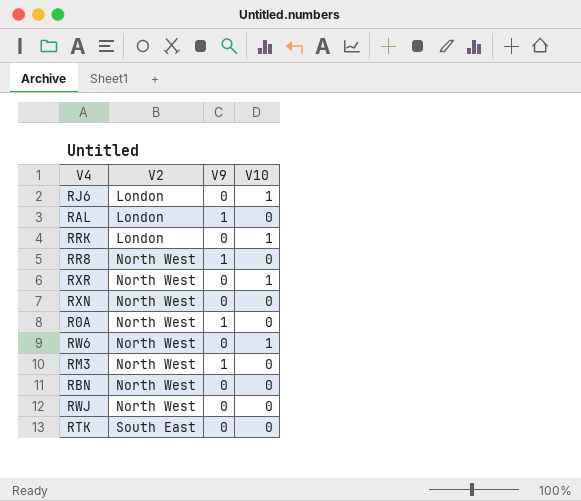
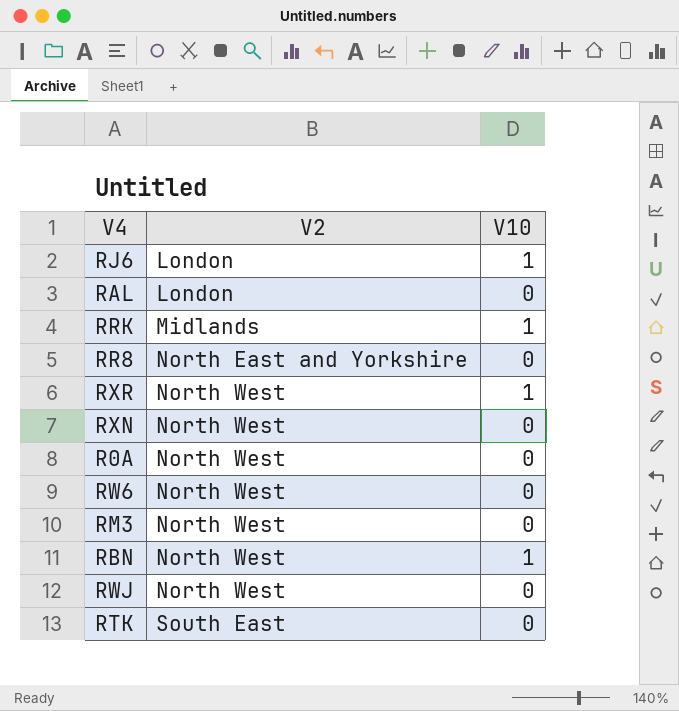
column V9 | position: 3 -> none
RRK | V2: London -> Midlands
RR8 | V2: North West -> North East and Yorkshire
RW6 | V10: 1 -> 0
RBN | V10: 0 -> 1

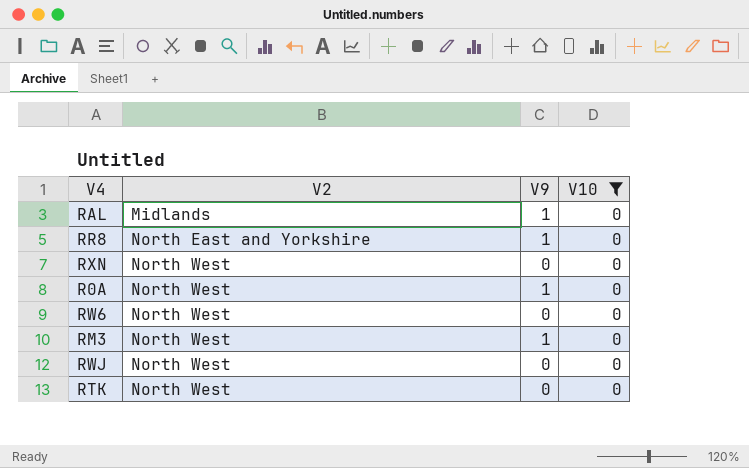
filter: none -> V10 = 0
column V9 | position: none -> 3
RAL | V2: London -> Midlands
RTK | V2: South East -> North West

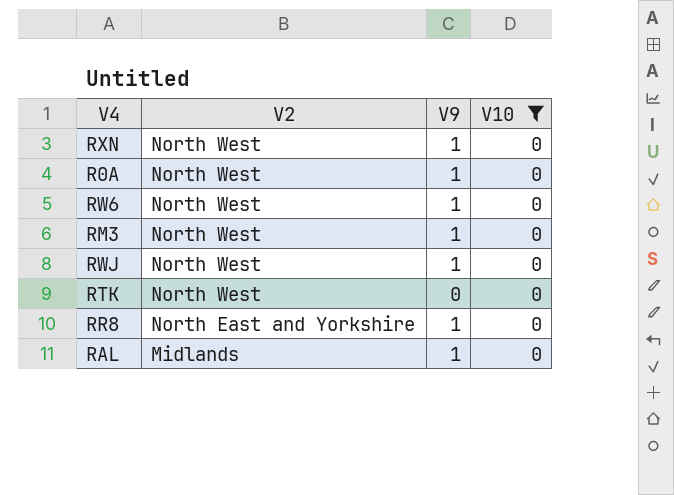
row order: V2 ascending -> V2 descending
RXN | V9: 0 -> 1
RW6 | V9: 0 -> 1
RWJ | V9: 0 -> 1

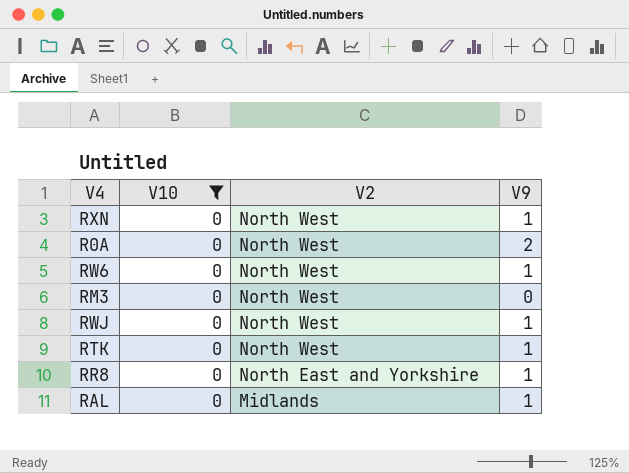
column V10 | position: 4 -> 2
R0A | V9: 1 -> 2
RM3 | V9: 1 -> 0
RTK | V9: 0 -> 1

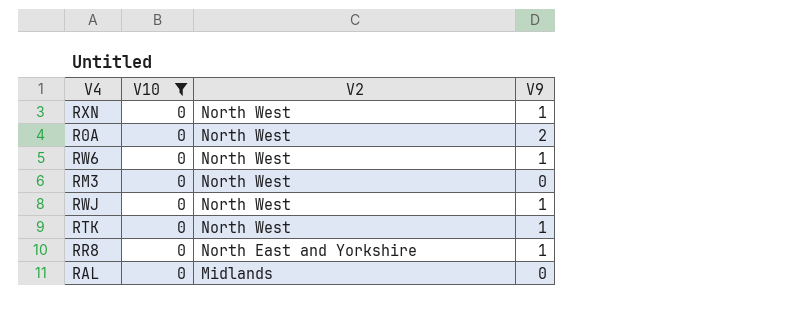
RAL | V9: 1 -> 0

